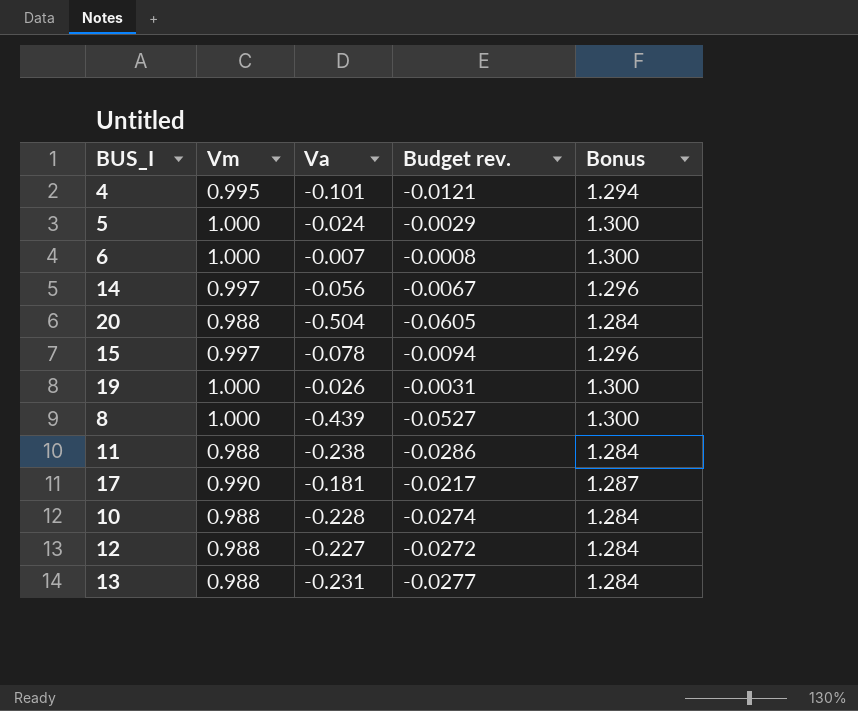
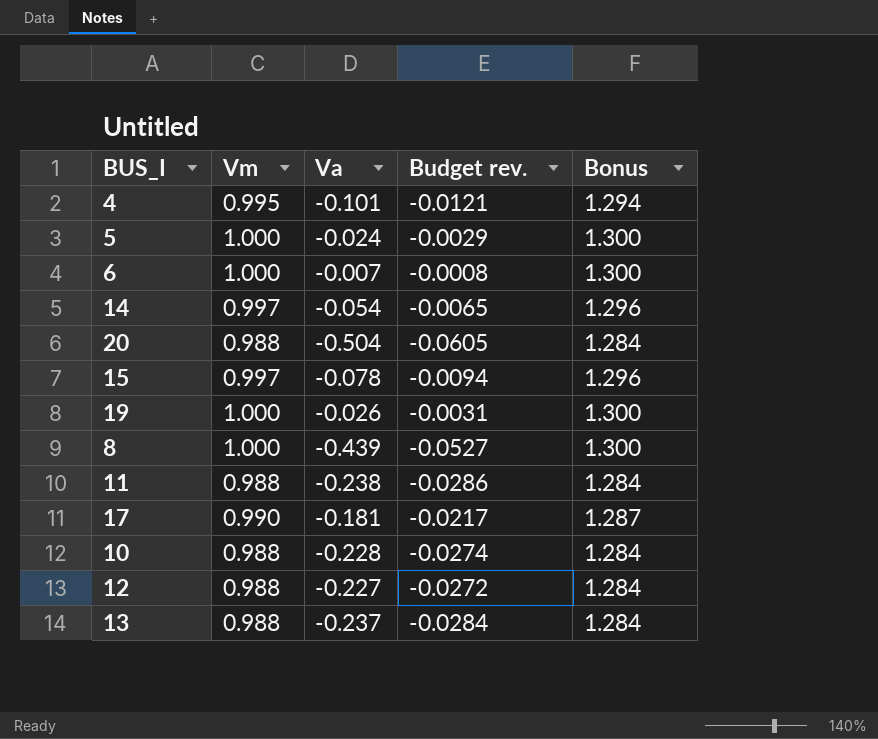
14 | Va: -0.056 -> -0.054
14 | Budget rev.: -0.0067 -> -0.0065
13 | Va: -0.231 -> -0.237
13 | Budget rev.: -0.0277 -> -0.0284

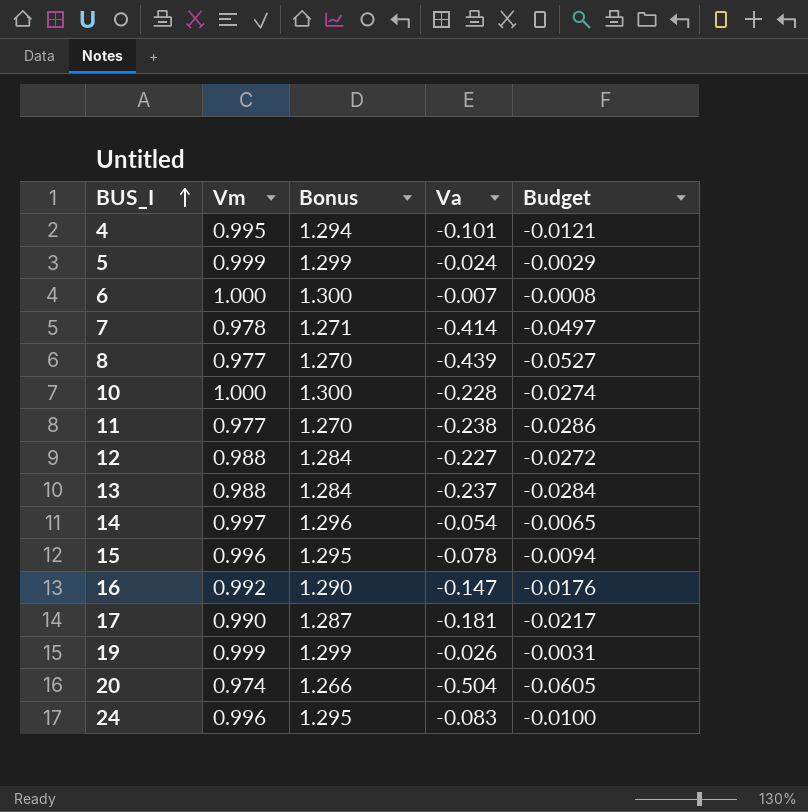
row order: none -> BUS_I ascending
column Bonus | position: 5 -> 3
column name: Budget rev. -> Budget
5 | Vm: 1.000 -> 0.999
5 | Bonus: 1.300 -> 1.299
row 7: none -> 0.978 | 1.271 | -0.414 | -0.0497
8 | Vm: 1.000 -> 0.977
8 | Bonus: 1.300 -> 1.270
10 | Vm: 0.988 -> 1.000
10 | Bonus: 1.284 -> 1.300
11 | Vm: 0.988 -> 0.977
11 | Bonus: 1.284 -> 1.270
15 | Vm: 0.997 -> 0.996
15 | Bonus: 1.296 -> 1.295
row 16: none -> 0.992 | 1.290 | -0.147 | -0.0176
19 | Vm: 1.000 -> 0.999
19 | Bonus: 1.300 -> 1.299
20 | Vm: 0.988 -> 0.974
20 | Bonus: 1.284 -> 1.266
row 24: none -> 0.996 | 1.295 | -0.083 | -0.0100

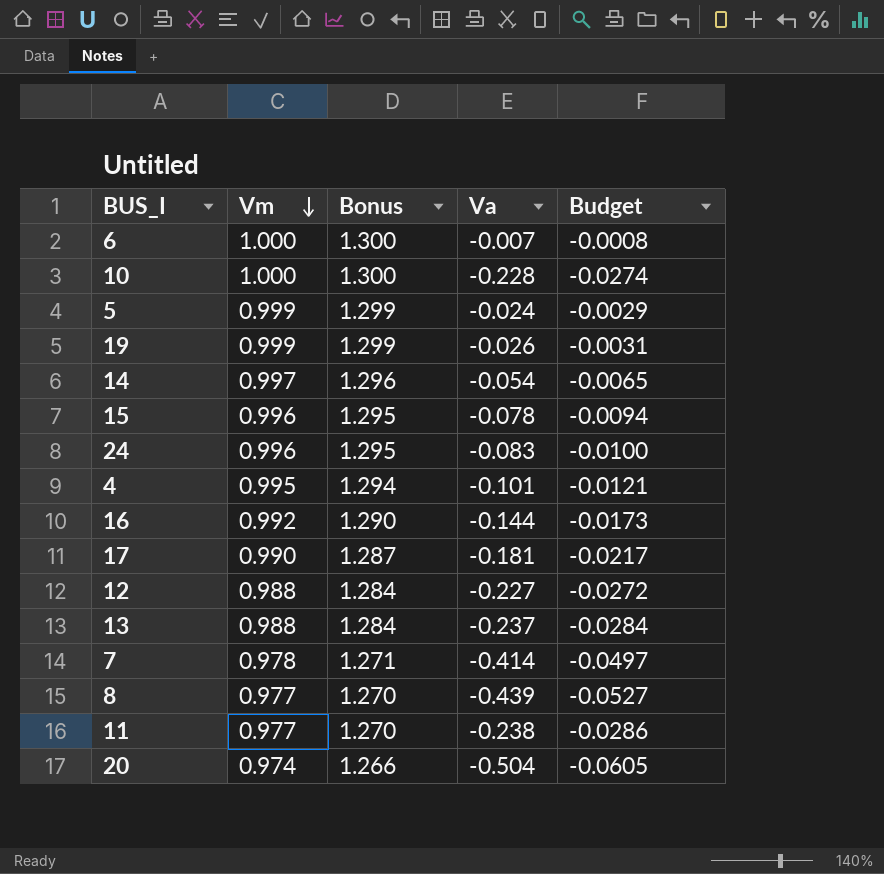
row order: BUS_I ascending -> Vm descending
16 | Va: -0.147 -> -0.144
16 | Budget: -0.0176 -> -0.0173

